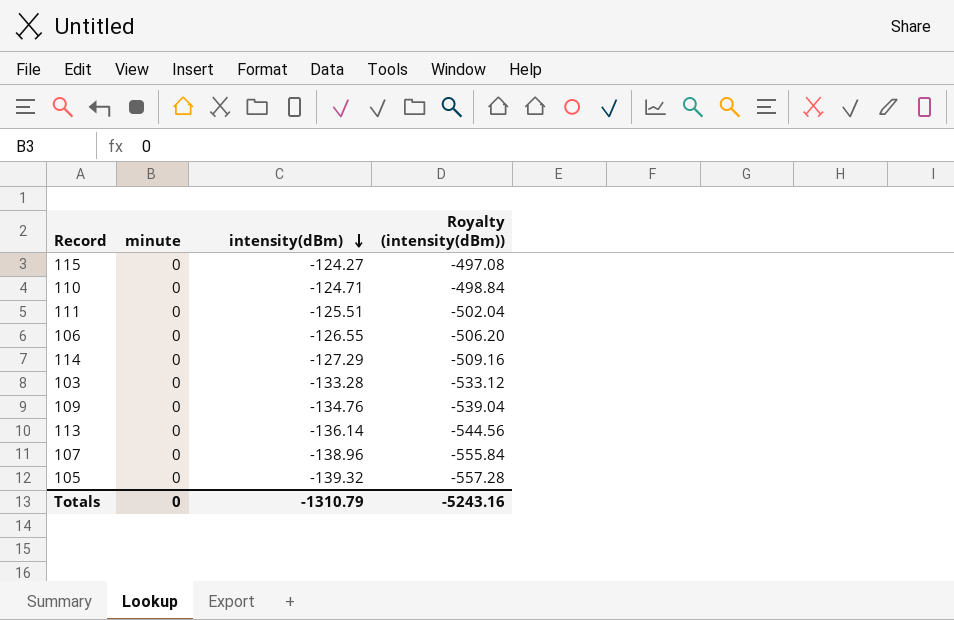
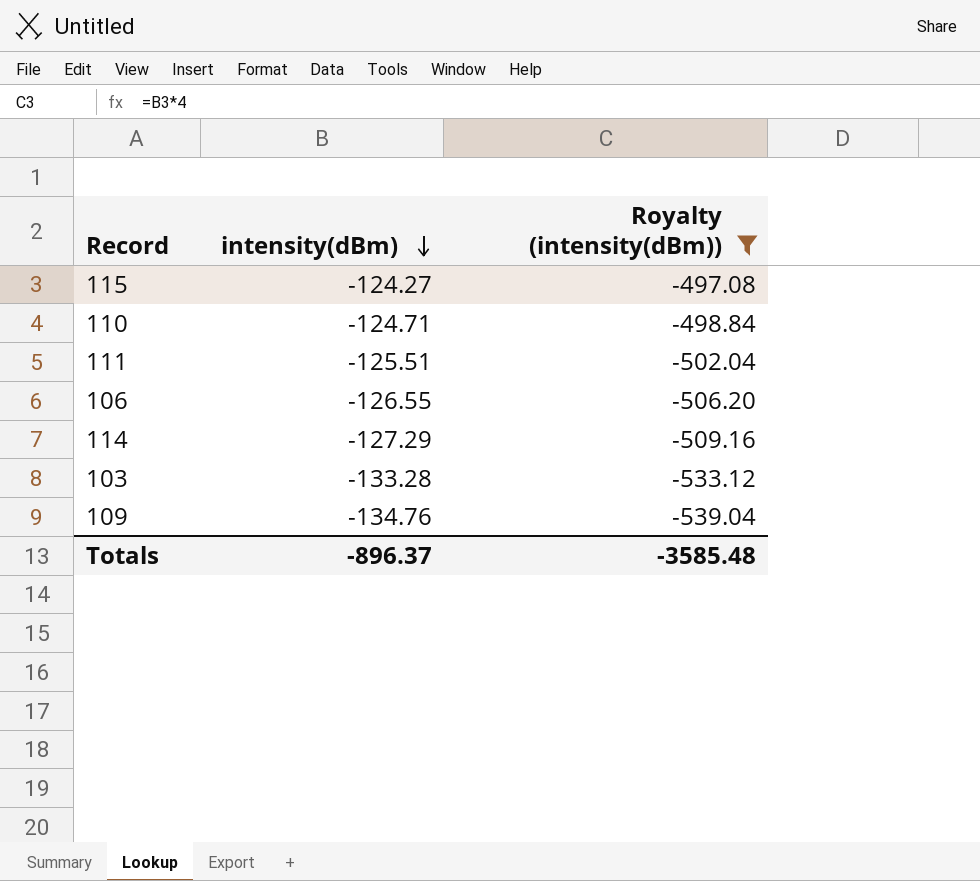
filter: none -> Royalty (intensity(dBm)) >= -539.04
column minute | position: 2 -> none
Totals | intensity(dBm): -1310.79 -> -896.37
Totals | Royalty (intensity(dBm)): -5243.16 -> -3585.48

